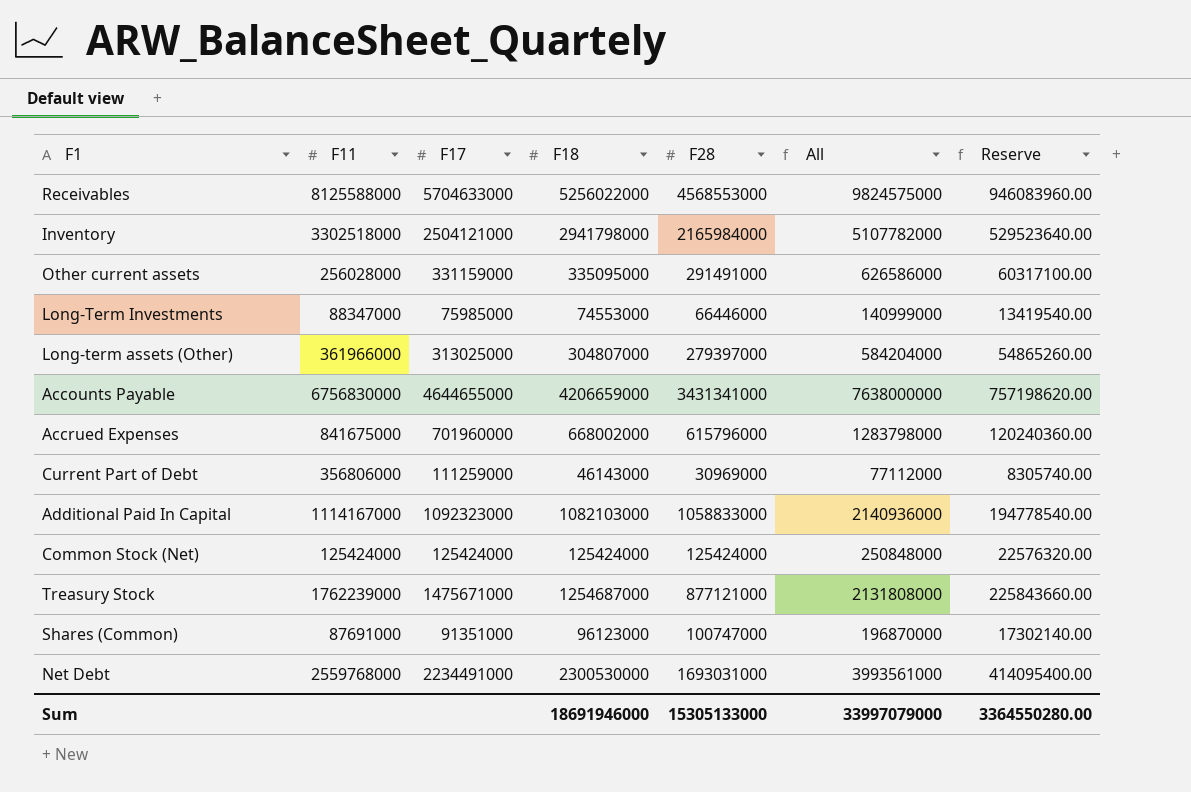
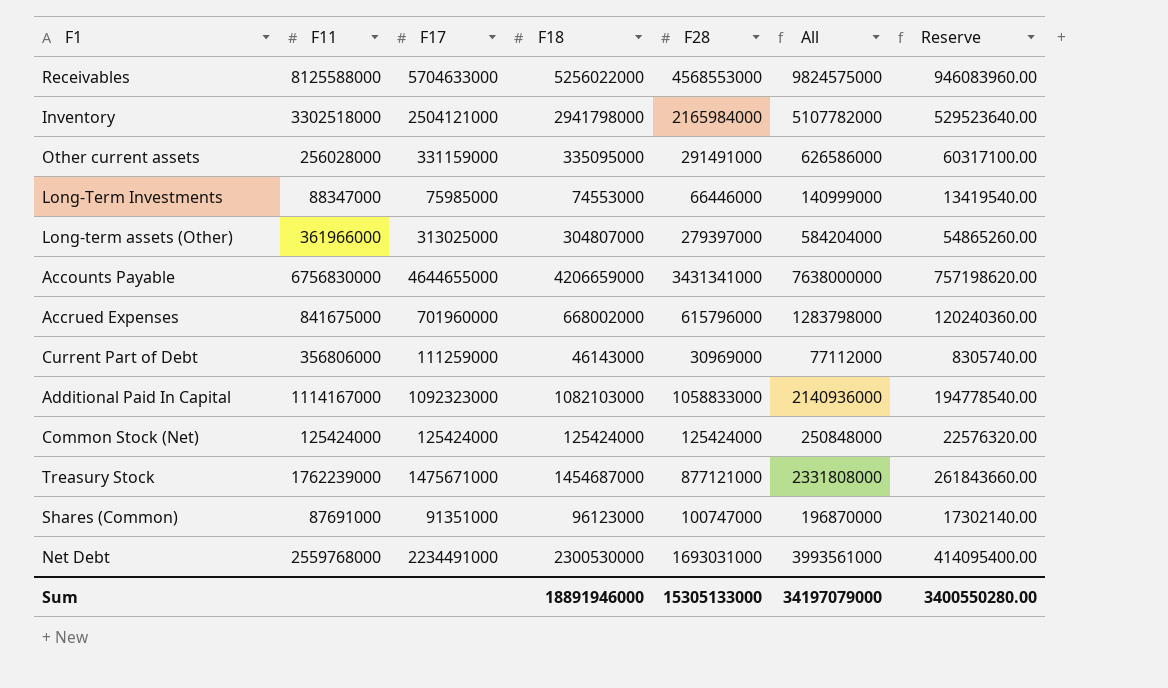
Treasury Stock | F18: 1254687000 -> 1454687000
Treasury Stock | All: 2131808000 -> 2331808000
Treasury Stock | Reserve: 225843660.00 -> 261843660.00
Sum | F18: 18691946000 -> 18891946000
Sum | All: 33997079000 -> 34197079000
Sum | Reserve: 3364550280.00 -> 3400550280.00

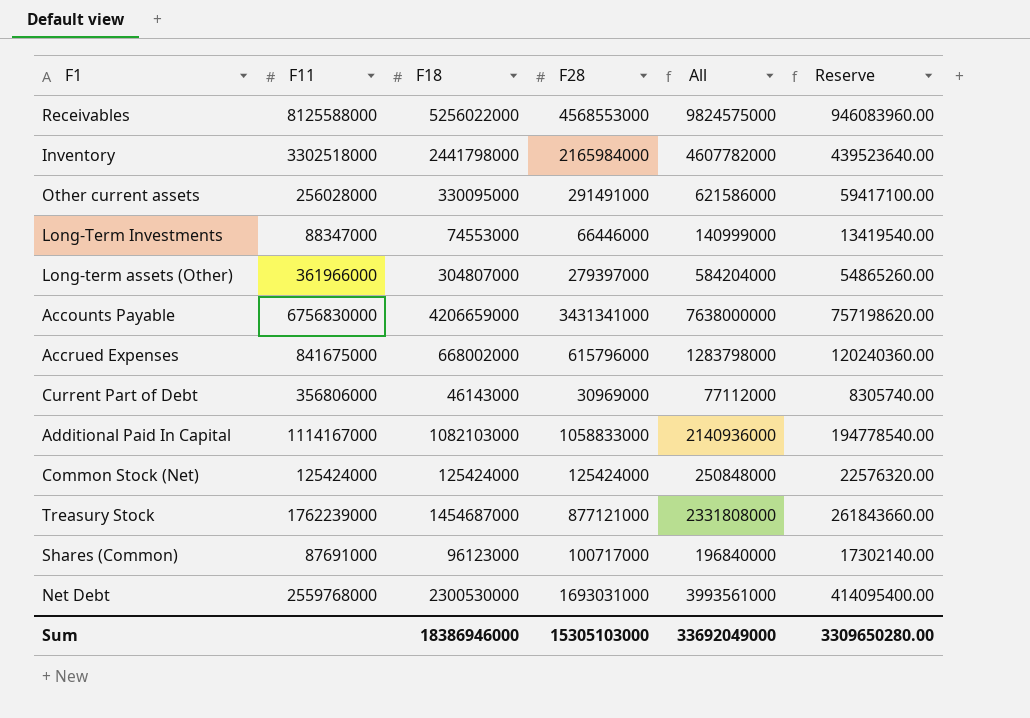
column F17 | position: 3 -> none
Inventory | F18: 2941798000 -> 2441798000
Inventory | All: 5107782000 -> 4607782000
Inventory | Reserve: 529523640.00 -> 439523640.00
Other current assets | F18: 335095000 -> 330095000
Other current assets | All: 626586000 -> 621586000
Other current assets | Reserve: 60317100.00 -> 59417100.00
Shares (Common) | F28: 100747000 -> 100717000
Shares (Common) | All: 196870000 -> 196840000
Sum | F18: 18891946000 -> 18386946000
Sum | F28: 15305133000 -> 15305103000
Sum | All: 34197079000 -> 33692049000
Sum | Reserve: 3400550280.00 -> 3309650280.00

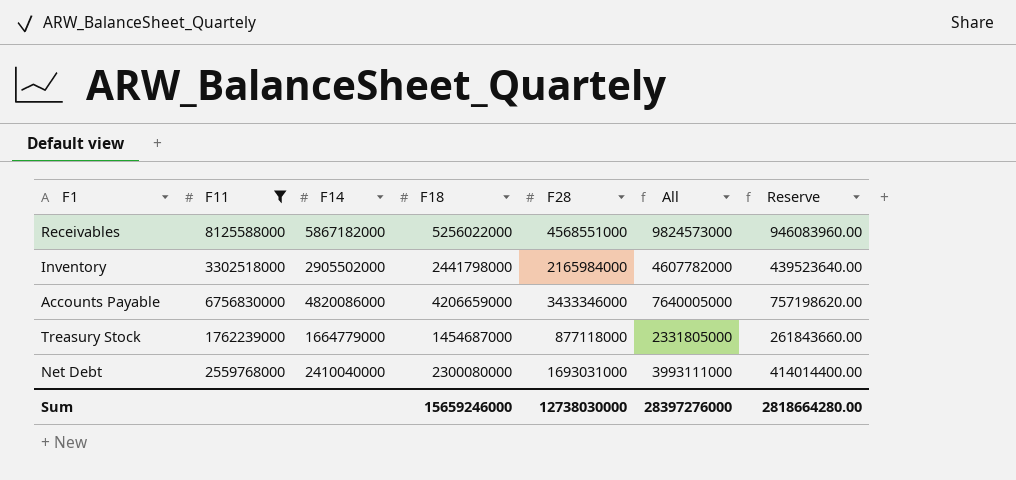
filter: none -> F11 >= 1762239000
column F14 | position: none -> 3
Receivables | F28: 4568553000 -> 4568551000
Receivables | All: 9824575000 -> 9824573000
Accounts Payable | F28: 3431341000 -> 3433346000
Accounts Payable | All: 7638000000 -> 7640005000
Treasury Stock | F28: 877121000 -> 877118000
Treasury Stock | All: 2331808000 -> 2331805000
Net Debt | F18: 2300530000 -> 2300080000
Net Debt | All: 3993561000 -> 3993111000
Net Debt | Reserve: 414095400.00 -> 414014400.00
Sum | F18: 18386946000 -> 15659246000
Sum | F28: 15305103000 -> 12738030000
Sum | All: 33692049000 -> 28397276000
Sum | Reserve: 3309650280.00 -> 2818664280.00

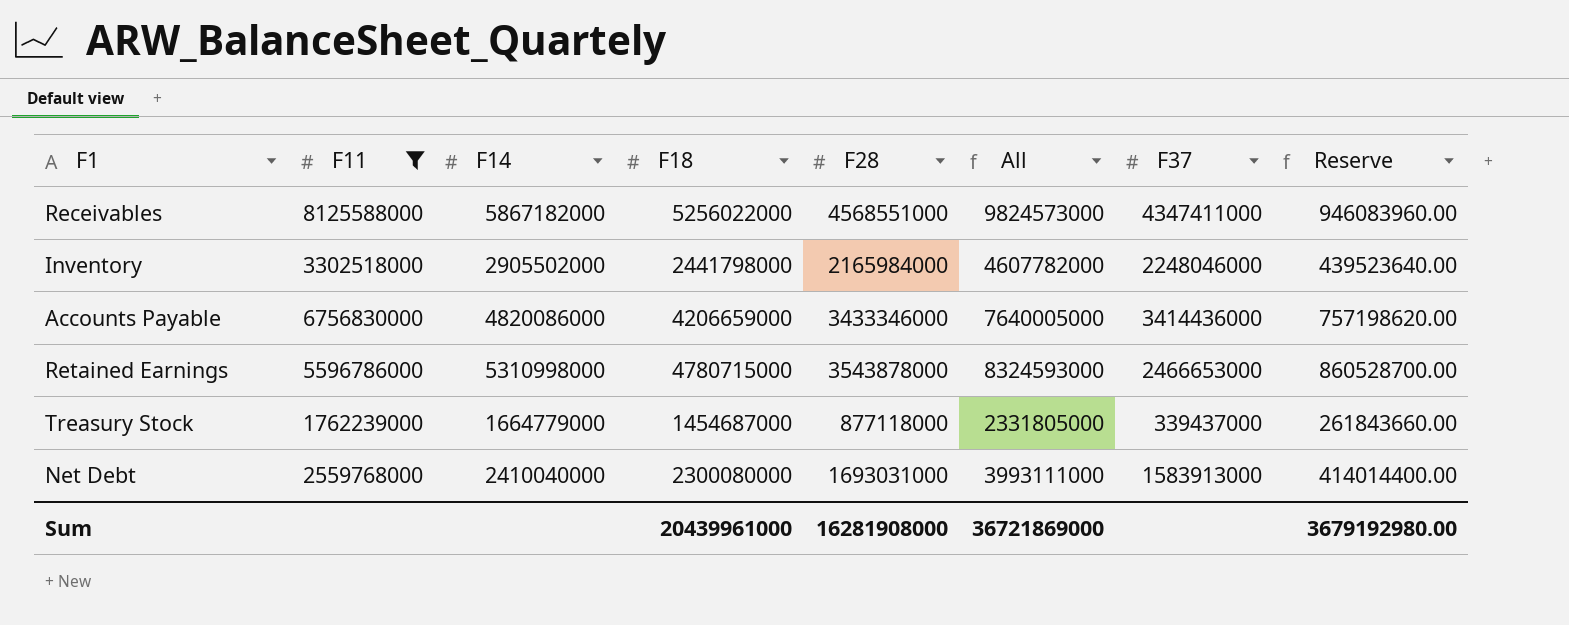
column F37 | position: none -> 7
row Retained Earnings: none -> 5596786000 | 5310998000 | 4780715000 | 3543878000 | 8324593000 | 2466653000 | 860528700.00
Sum | F18: 15659246000 -> 20439961000
Sum | F28: 12738030000 -> 16281908000
Sum | All: 28397276000 -> 36721869000
Sum | Reserve: 2818664280.00 -> 3679192980.00

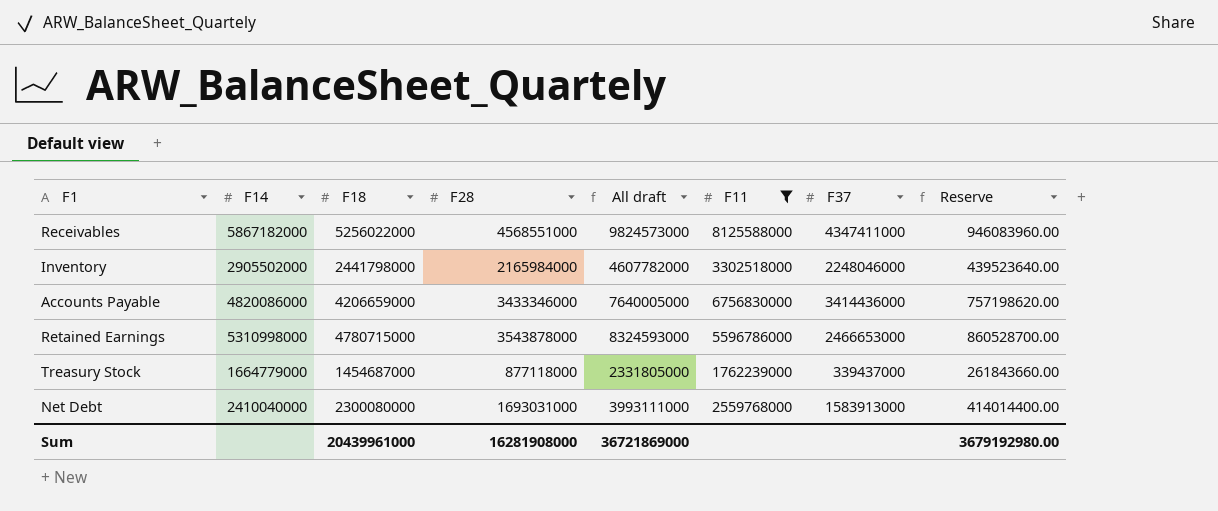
column name: All -> All draft
column F11 | position: 2 -> 6

